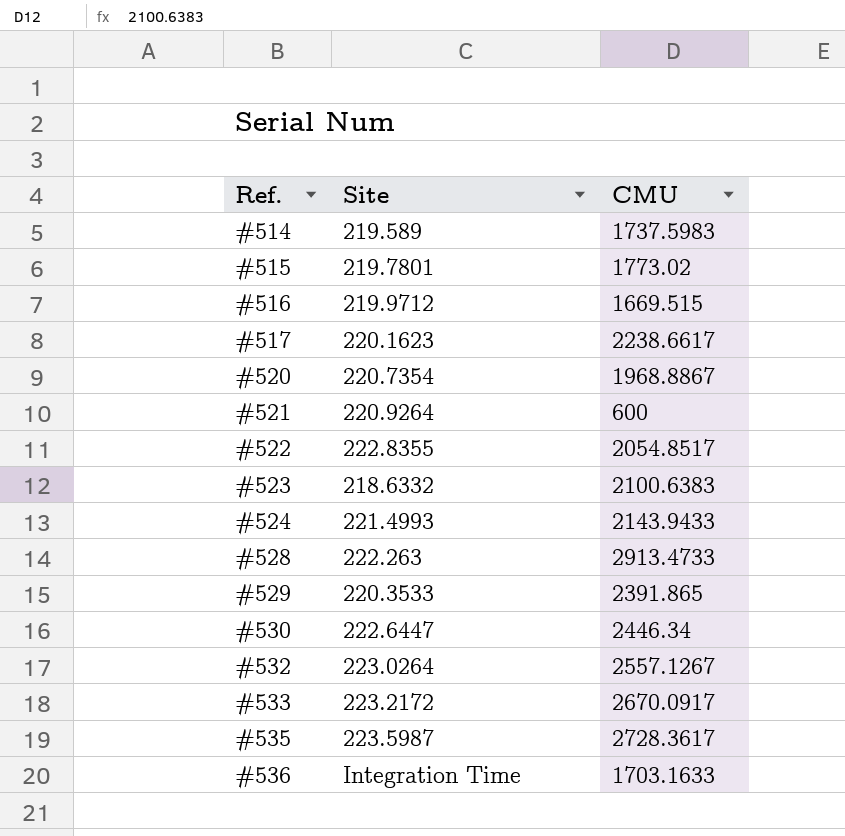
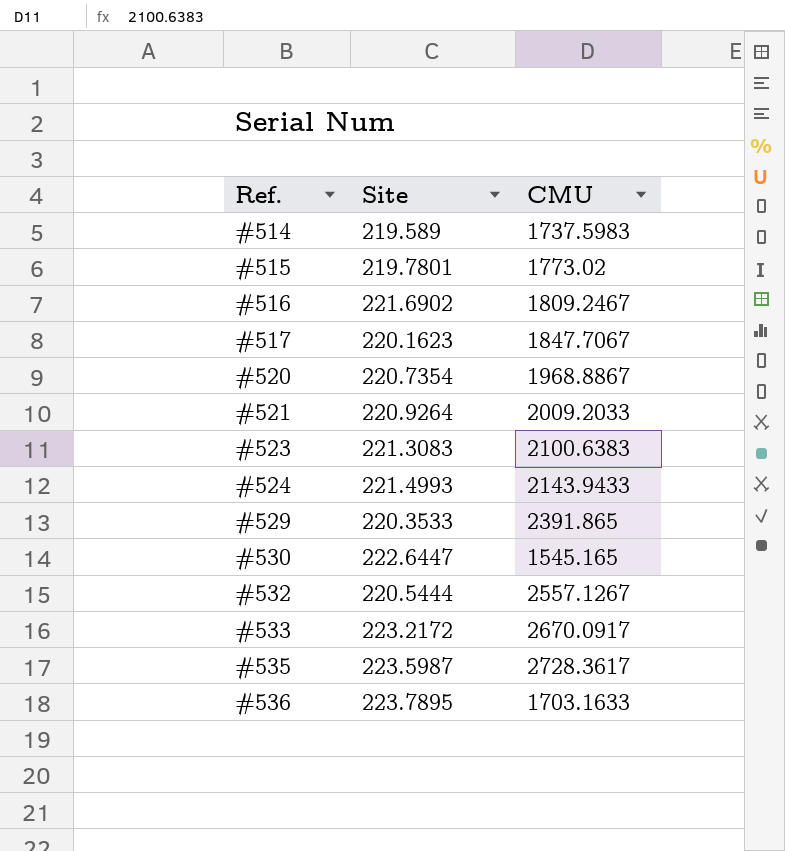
row #522: 222.8355 | 2054.8517 -> none
row #528: 222.263 | 2913.4733 -> none
#516 | Site: 219.9712 -> 221.6902
#516 | CMU: 1669.515 -> 1809.2467
#517 | CMU: 2238.6617 -> 1847.7067
#521 | CMU: 600 -> 2009.2033
#523 | Site: 218.6332 -> 221.3083
#530 | CMU: 2446.34 -> 1545.165
#532 | Site: 223.0264 -> 220.5444
#536 | Site: Integration Time -> 223.7895

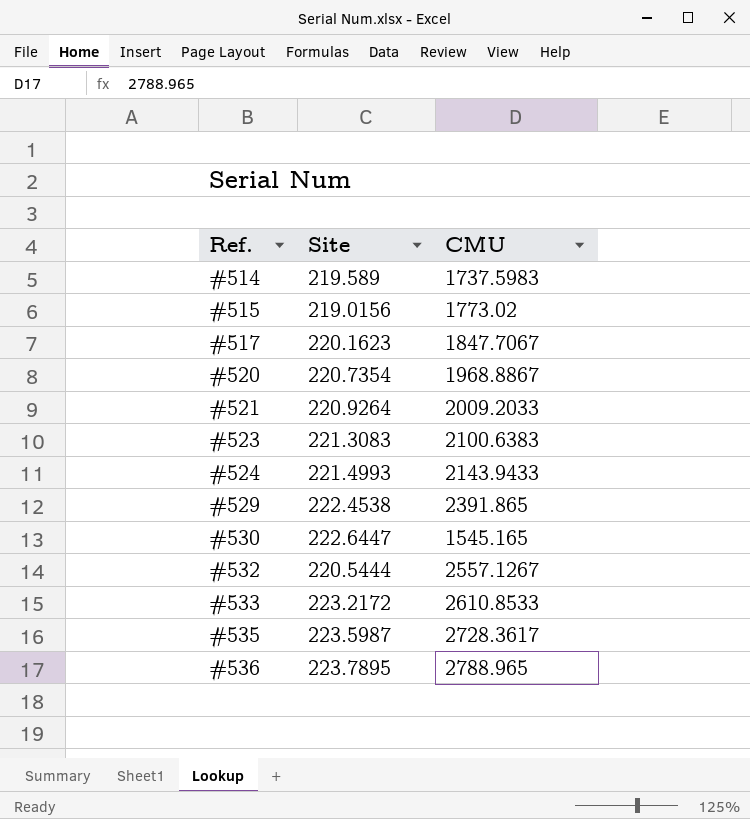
row #516: 221.6902 | 1809.2467 -> none
#515 | Site: 219.7801 -> 219.0156
#529 | Site: 220.3533 -> 222.4538
#533 | CMU: 2670.0917 -> 2610.8533
#536 | CMU: 1703.1633 -> 2788.965

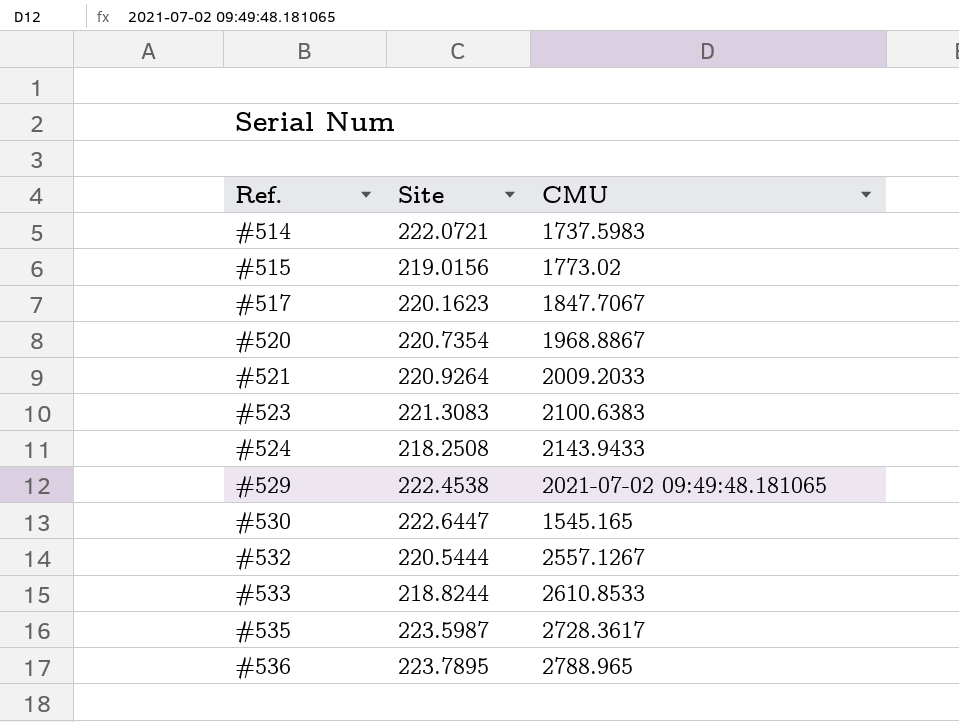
#514 | Site: 219.589 -> 222.0721
#524 | Site: 221.4993 -> 218.2508
#529 | CMU: 2391.865 -> 2021-07-02 09:49:48.181065
#533 | Site: 223.2172 -> 218.8244

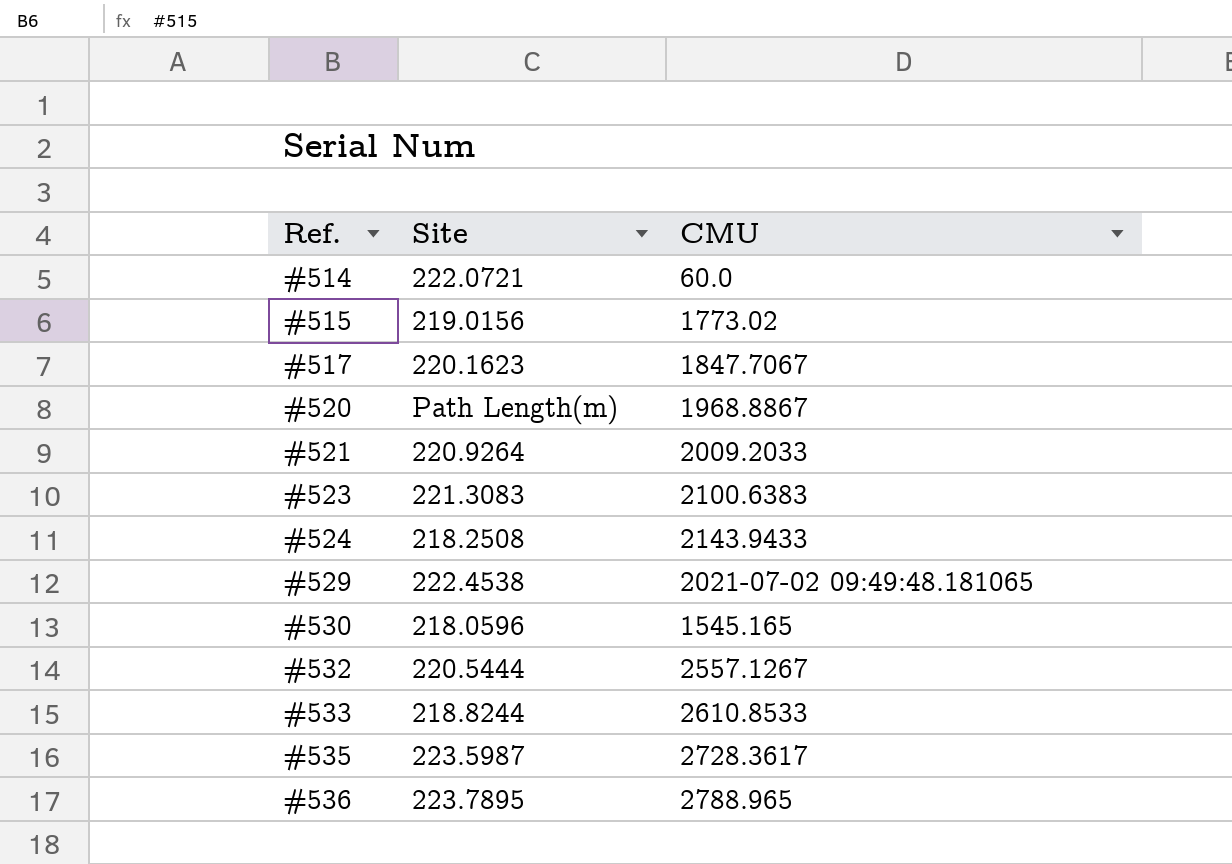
#514 | CMU: 1737.5983 -> 60.0
#520 | Site: 220.7354 -> Path Length(m)
#530 | Site: 222.6447 -> 218.0596

